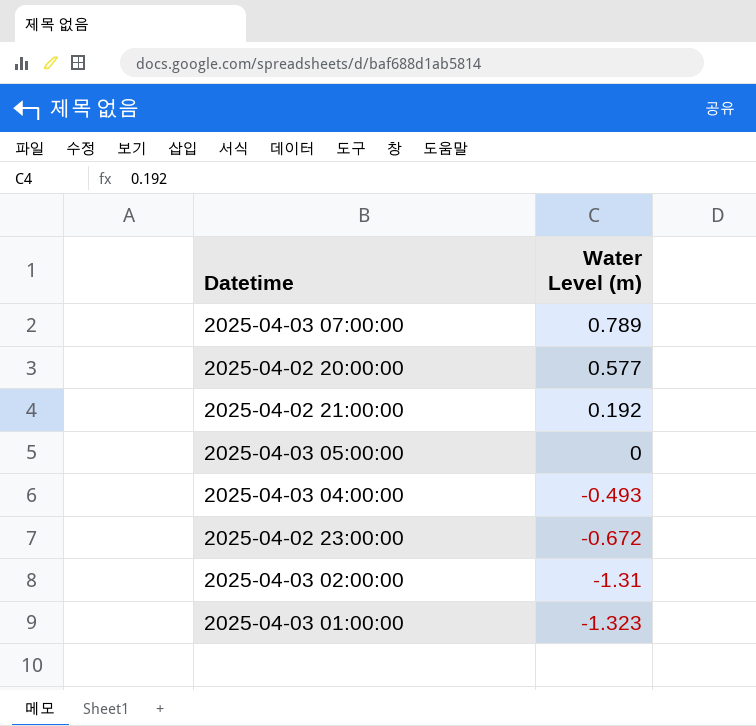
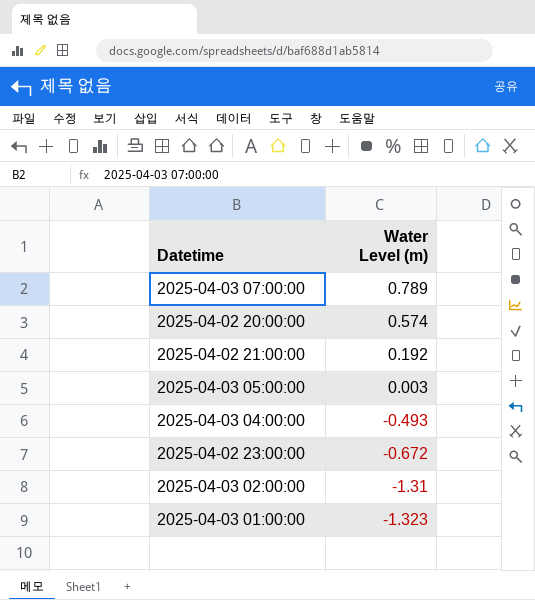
2025-04-02 20:00:00 | Water Level (m): 0.577 -> 0.574
2025-04-03 05:00:00 | Water Level (m): 0 -> 0.003

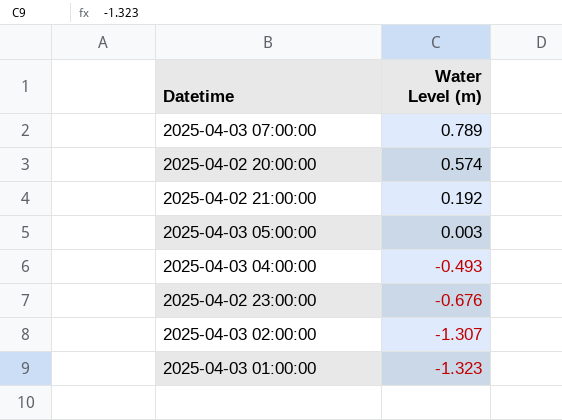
2025-04-02 23:00:00 | Water Level (m): -0.672 -> -0.676
2025-04-03 02:00:00 | Water Level (m): -1.31 -> -1.307

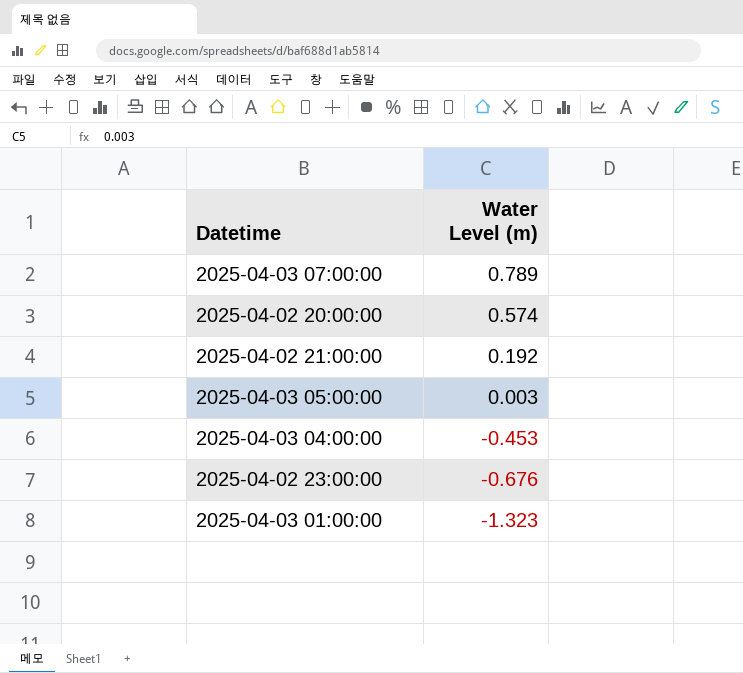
row 2025-04-03 02:00:00: -1.307 -> none
2025-04-03 04:00:00 | Water Level (m): -0.493 -> -0.453

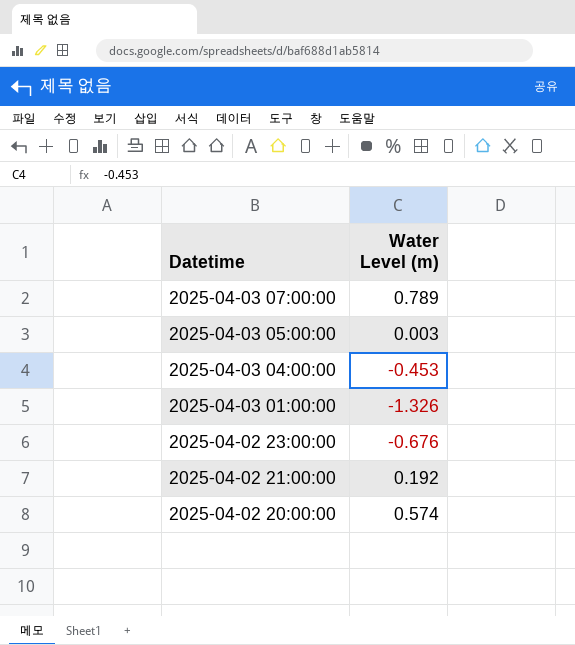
row order: Water Level (m) descending -> Datetime descending
2025-04-03 01:00:00 | Water Level (m): -1.323 -> -1.326

